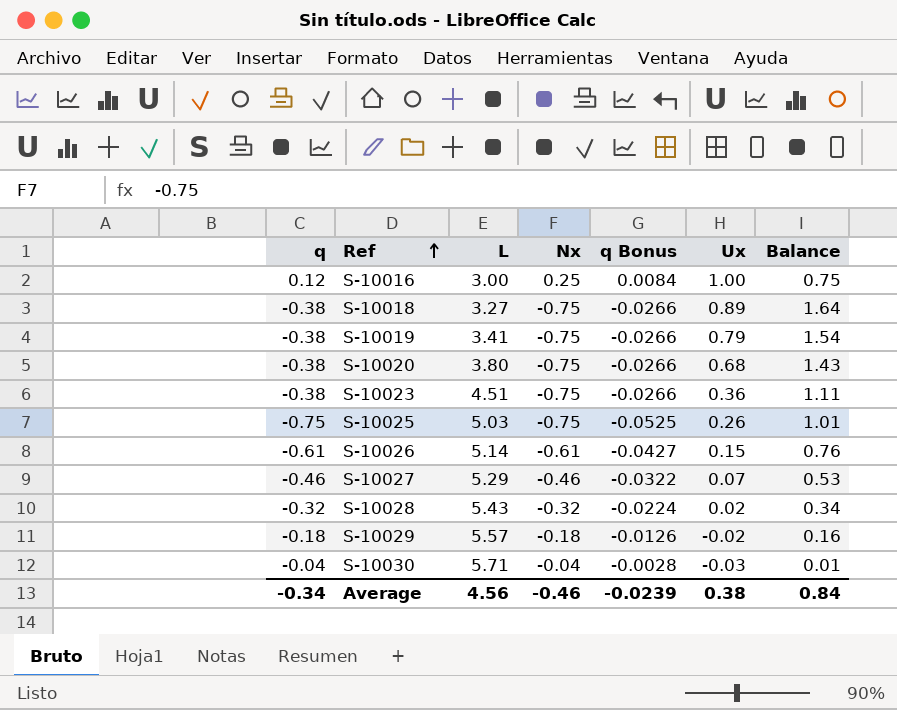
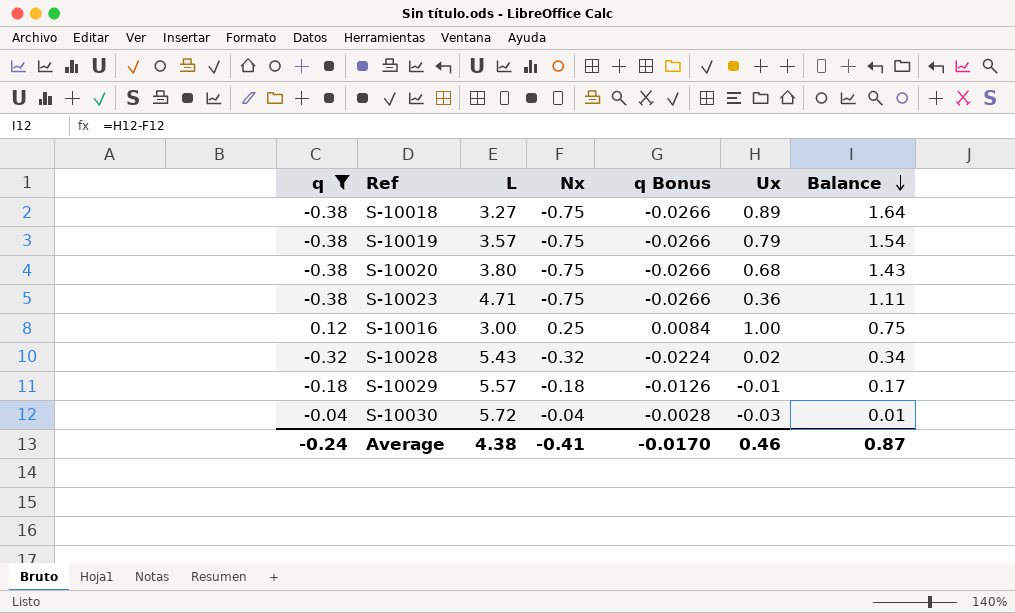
filter: none -> q >= -0.38
row order: Ref ascending -> Balance descending
S-10019 | L: 3.41 -> 3.57
S-10023 | L: 4.51 -> 4.71
S-10029 | Ux: -0.02 -> -0.01
S-10029 | Balance: 0.16 -> 0.17
S-10030 | L: 5.71 -> 5.72
Average | q: -0.34 -> -0.24
Average | L: 4.56 -> 4.38
Average | Nx: -0.46 -> -0.41
Average | q Bonus: -0.0239 -> -0.0170
Average | Ux: 0.38 -> 0.46
Average | Balance: 0.84 -> 0.87

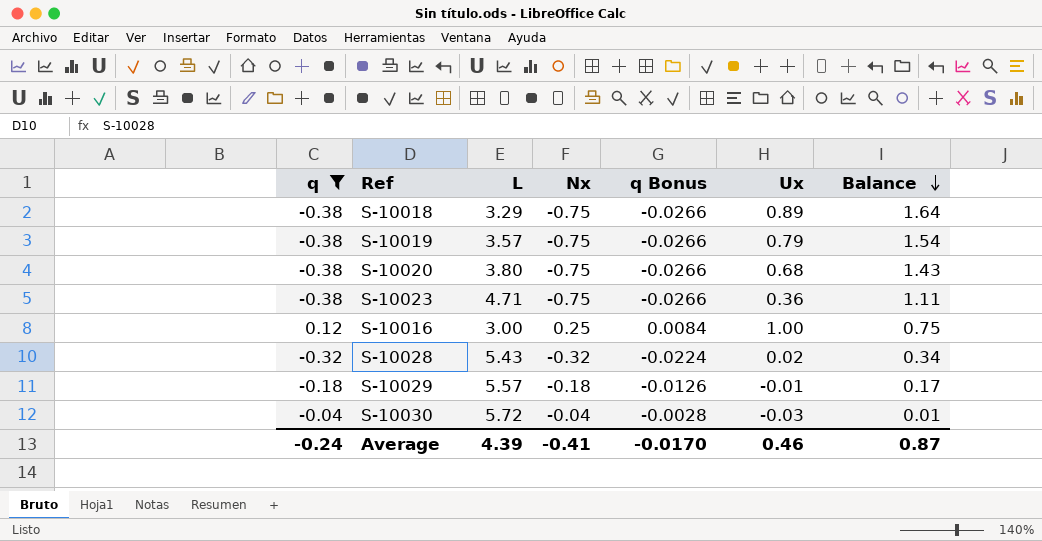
S-10018 | L: 3.27 -> 3.29
Average | L: 4.38 -> 4.39

